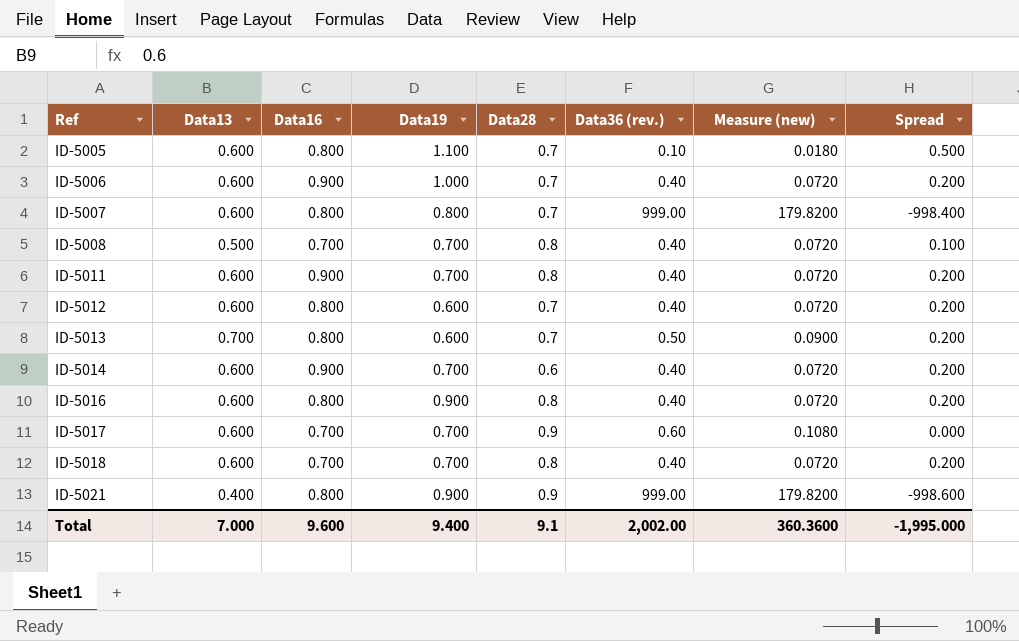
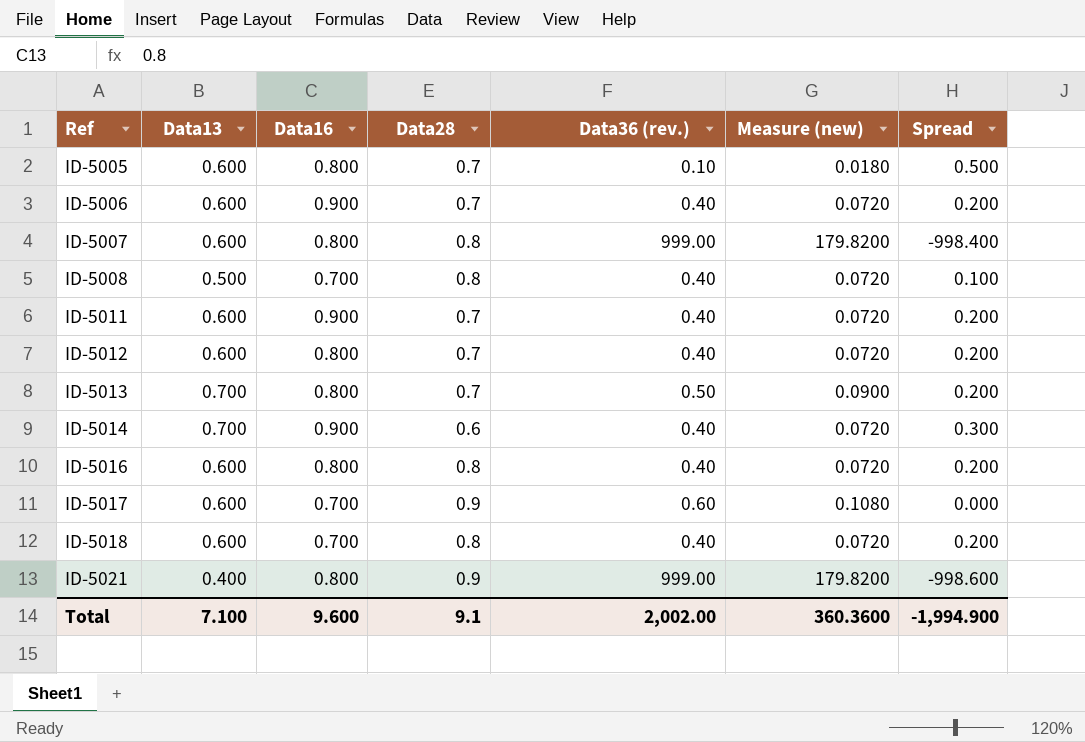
column Data19 | position: 4 -> none
ID-5007 | Data28: 0.7 -> 0.8
ID-5011 | Data28: 0.8 -> 0.7
ID-5014 | Data13: 0.600 -> 0.700
ID-5014 | Spread: 0.200 -> 0.300
Total | Data13: 7.000 -> 7.100
Total | Spread: -1,995.000 -> -1,994.900

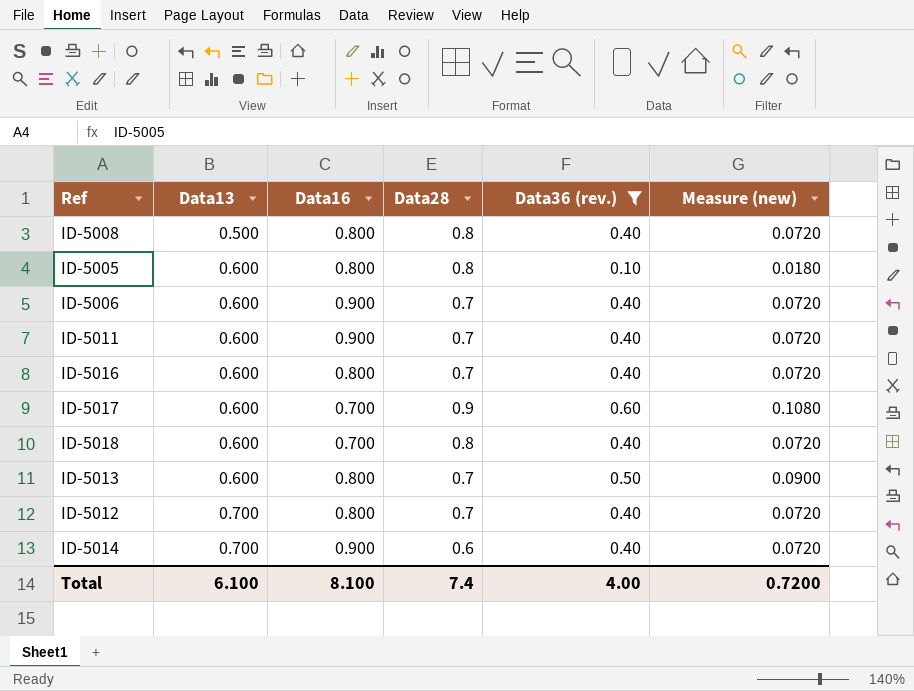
filter: none -> Data36 (rev.) != 999.00
row order: Ref ascending -> Data13 ascending
column Spread | formula: [Data13] - [Data36 (rev.)] -> none
ID-5008 | Data16: 0.700 -> 0.800
ID-5005 | Data28: 0.7 -> 0.8
ID-5016 | Data28: 0.8 -> 0.7
ID-5013 | Data13: 0.700 -> 0.600
ID-5012 | Data13: 0.600 -> 0.700
Total | Data13: 7.100 -> 6.100
Total | Data16: 9.600 -> 8.100
Total | Data28: 9.1 -> 7.4
Total | Data36 (rev.): 2,002.00 -> 4.00
Total | Measure (new): 360.3600 -> 0.7200

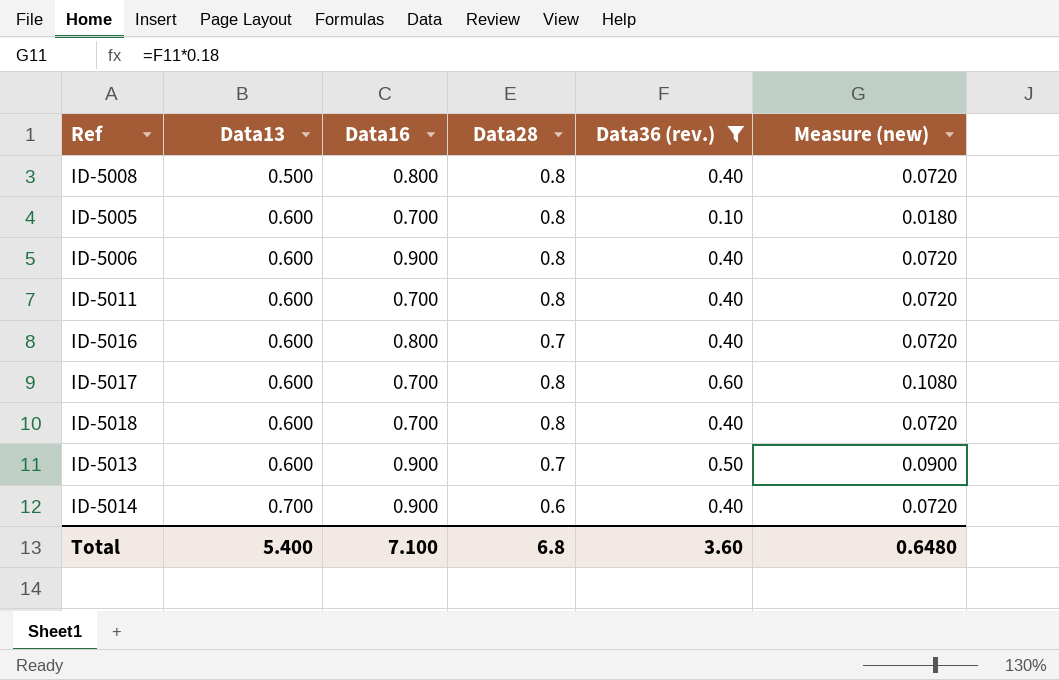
row ID-5012: 0.700 | 0.800 | 0.7 | 0.40 | 0.0720 -> none
ID-5005 | Data16: 0.800 -> 0.700
ID-5006 | Data28: 0.7 -> 0.8
ID-5011 | Data16: 0.900 -> 0.700
ID-5011 | Data28: 0.7 -> 0.8
ID-5017 | Data28: 0.9 -> 0.8
ID-5013 | Data16: 0.800 -> 0.900
Total | Data13: 6.100 -> 5.400
Total | Data16: 8.100 -> 7.100
Total | Data28: 7.4 -> 6.8
Total | Data36 (rev.): 4.00 -> 3.60
Total | Measure (new): 0.7200 -> 0.6480

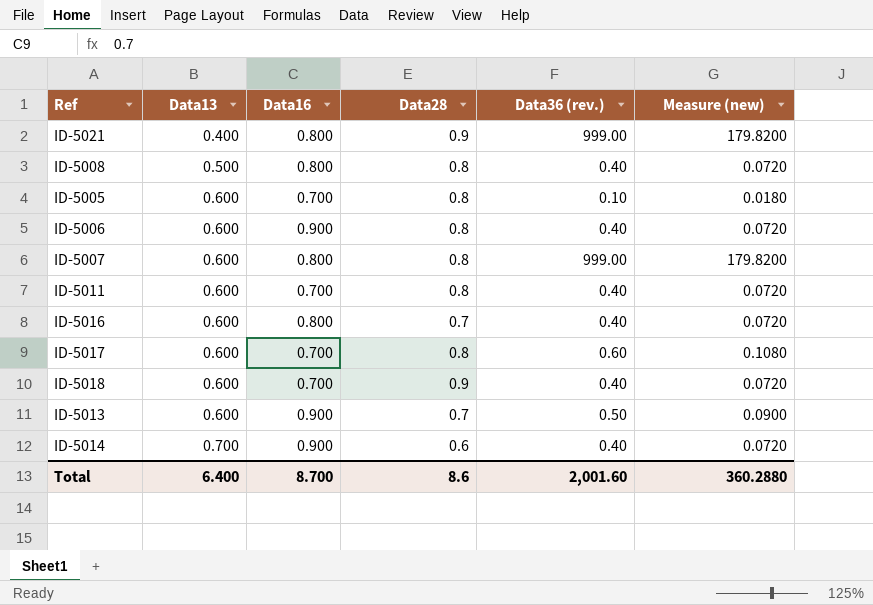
filter: Data36 (rev.) != 999.00 -> none
ID-5018 | Data28: 0.8 -> 0.9
Total | Data13: 5.400 -> 6.400
Total | Data16: 7.100 -> 8.700
Total | Data28: 6.8 -> 8.6
Total | Data36 (rev.): 3.60 -> 2,001.60
Total | Measure (new): 0.6480 -> 360.2880

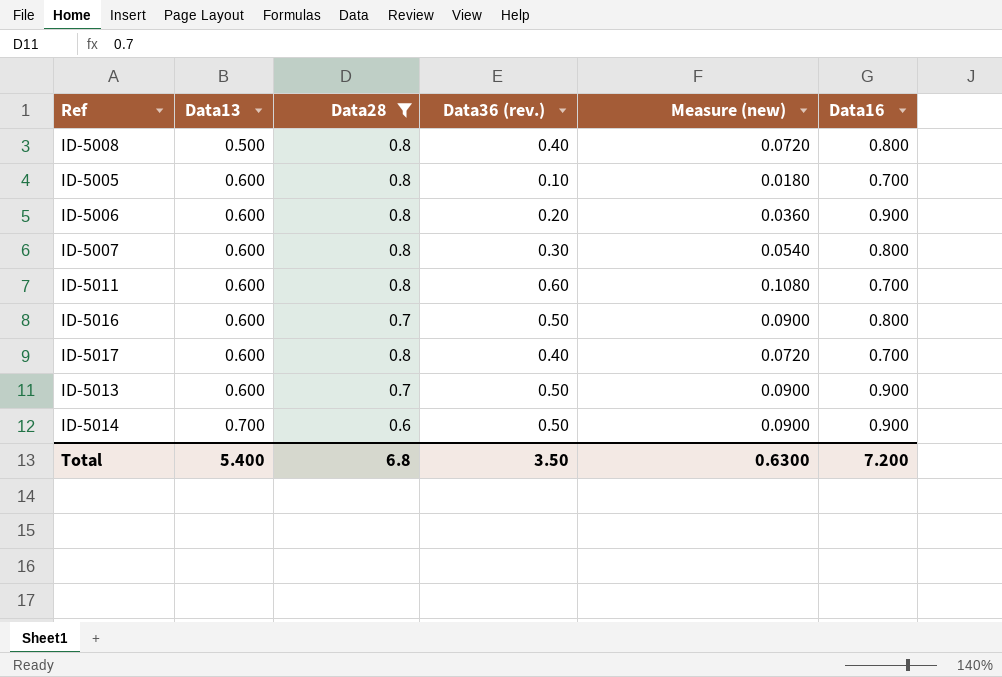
filter: none -> Data28 != 0.9
column Data16 | position: 3 -> 6
ID-5006 | Data36 (rev.): 0.40 -> 0.20
ID-5006 | Measure (new): 0.0720 -> 0.0360
ID-5007 | Data36 (rev.): 999.00 -> 0.30
ID-5007 | Measure (new): 179.8200 -> 0.0540
ID-5011 | Data36 (rev.): 0.40 -> 0.60
ID-5011 | Measure (new): 0.0720 -> 0.1080
ID-5016 | Data36 (rev.): 0.40 -> 0.50
ID-5016 | Measure (new): 0.0720 -> 0.0900
ID-5017 | Data36 (rev.): 0.60 -> 0.40
ID-5017 | Measure (new): 0.1080 -> 0.0720
ID-5014 | Data36 (rev.): 0.40 -> 0.50
ID-5014 | Measure (new): 0.0720 -> 0.0900
Total | Data13: 6.400 -> 5.400
Total | Data28: 8.6 -> 6.8
Total | Data36 (rev.): 2,001.60 -> 3.50
Total | Measure (new): 360.2880 -> 0.6300
Total | Data16: 8.700 -> 7.200

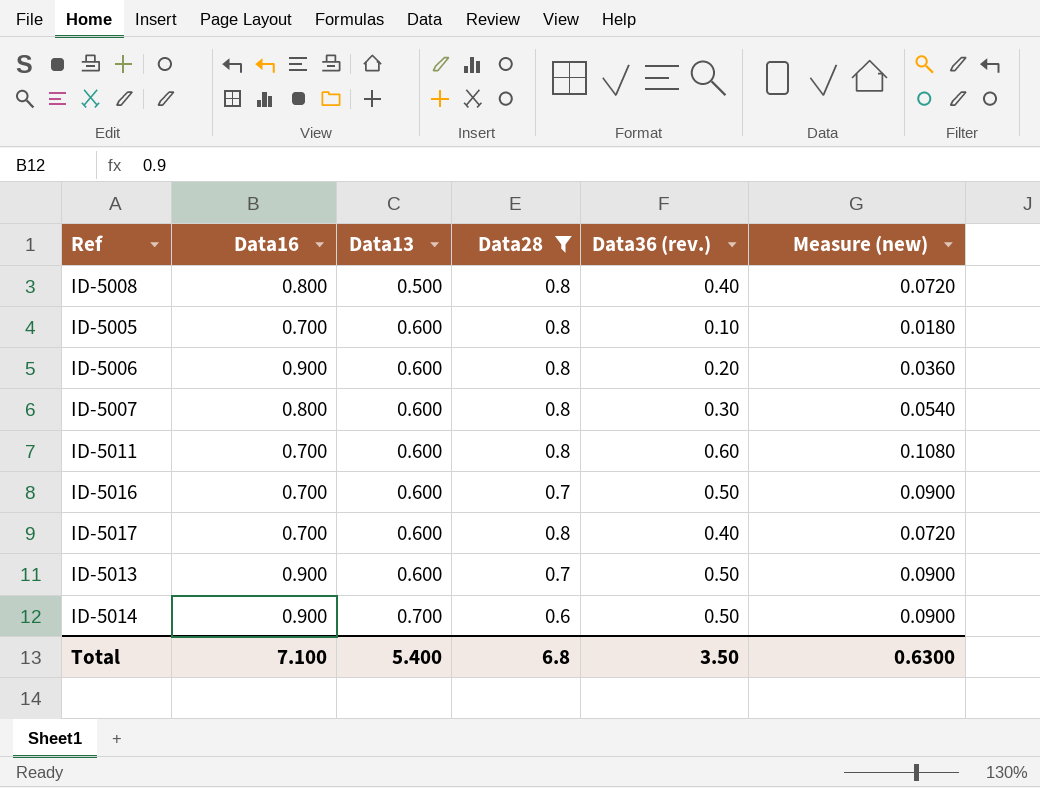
column Data16 | position: 6 -> 2
ID-5016 | Data16: 0.800 -> 0.700
Total | Data16: 7.200 -> 7.100

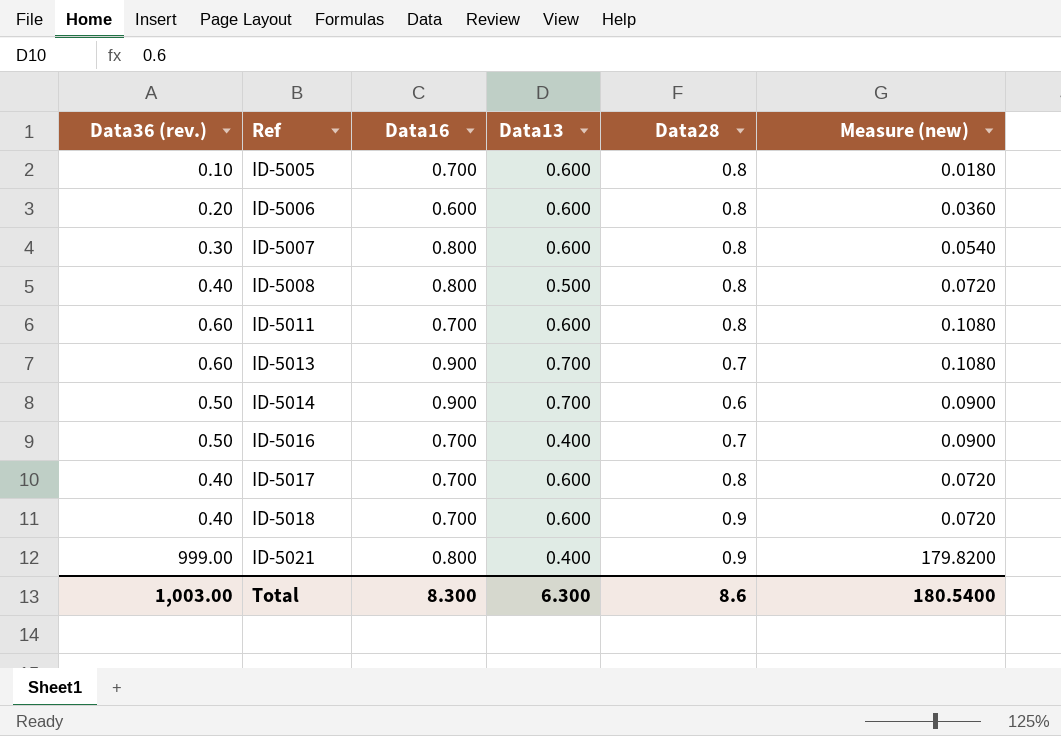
filter: Data28 != 0.9 -> none
row order: Data13 ascending -> Ref ascending
column Data36 (rev.) | position: 5 -> 1
ID-5006 | Data16: 0.900 -> 0.600
ID-5013 | Data36 (rev.): 0.50 -> 0.60
ID-5013 | Data13: 0.600 -> 0.700
ID-5013 | Measure (new): 0.0900 -> 0.1080
ID-5016 | Data13: 0.600 -> 0.400
Total | Data36 (rev.): 3.50 -> 1,003.00
Total | Data16: 7.100 -> 8.300
Total | Data13: 5.400 -> 6.300
Total | Data28: 6.8 -> 8.6
Total | Measure (new): 0.6300 -> 180.5400

